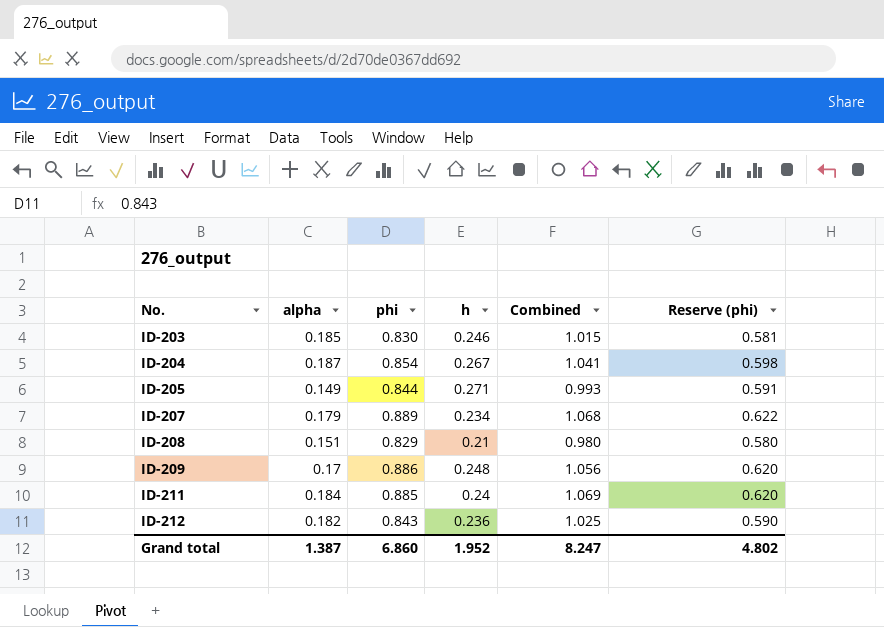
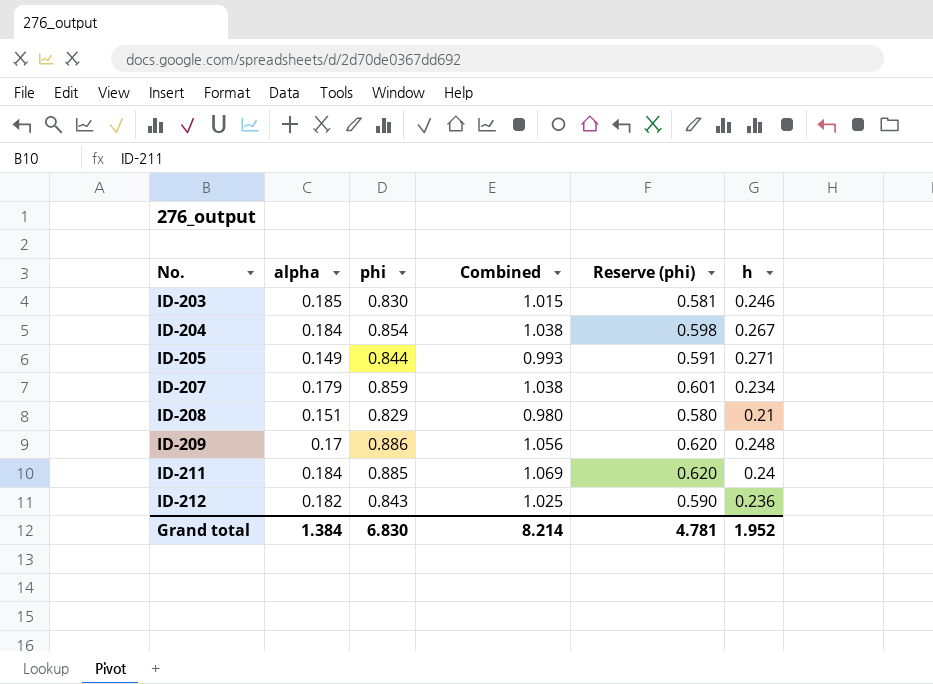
column h | position: 4 -> 6
ID-204 | alpha: 0.187 -> 0.184
ID-204 | Combined: 1.041 -> 1.038
ID-207 | phi: 0.889 -> 0.859
ID-207 | Combined: 1.068 -> 1.038
ID-207 | Reserve (phi): 0.622 -> 0.601
Grand total | alpha: 1.387 -> 1.384
Grand total | phi: 6.860 -> 6.830
Grand total | Combined: 8.247 -> 8.214
Grand total | Reserve (phi): 4.802 -> 4.781

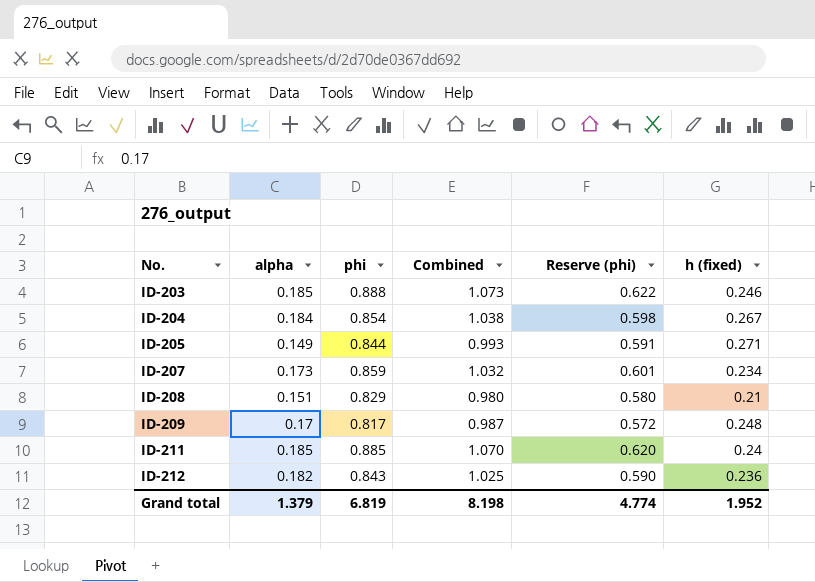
column name: h -> h (fixed)
ID-203 | phi: 0.830 -> 0.888
ID-203 | Combined: 1.015 -> 1.073
ID-203 | Reserve (phi): 0.581 -> 0.622
ID-207 | alpha: 0.179 -> 0.173
ID-207 | Combined: 1.038 -> 1.032
ID-209 | phi: 0.886 -> 0.817
ID-209 | Combined: 1.056 -> 0.987
ID-209 | Reserve (phi): 0.620 -> 0.572
ID-211 | alpha: 0.184 -> 0.185
ID-211 | Combined: 1.069 -> 1.070
Grand total | alpha: 1.384 -> 1.379
Grand total | phi: 6.830 -> 6.819
Grand total | Combined: 8.214 -> 8.198
Grand total | Reserve (phi): 4.781 -> 4.774

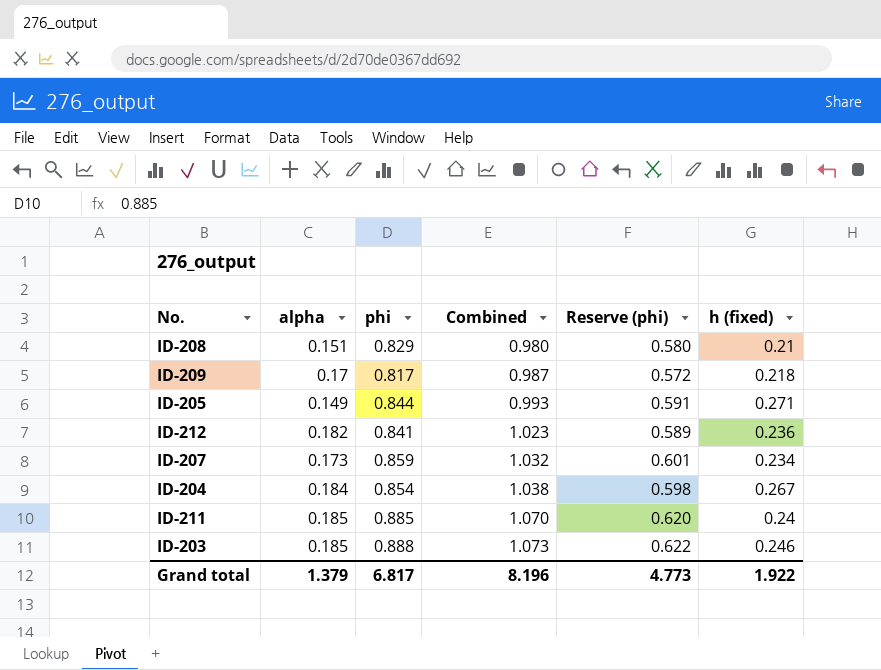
row order: No. ascending -> Combined ascending
ID-209 | h (fixed): 0.248 -> 0.218
ID-212 | phi: 0.843 -> 0.841
ID-212 | Combined: 1.025 -> 1.023
ID-212 | Reserve (phi): 0.590 -> 0.589
Grand total | phi: 6.819 -> 6.817
Grand total | Combined: 8.198 -> 8.196
Grand total | Reserve (phi): 4.774 -> 4.773
Grand total | h (fixed): 1.952 -> 1.922

